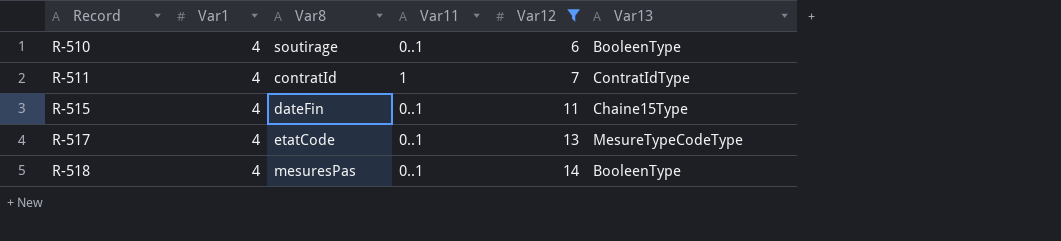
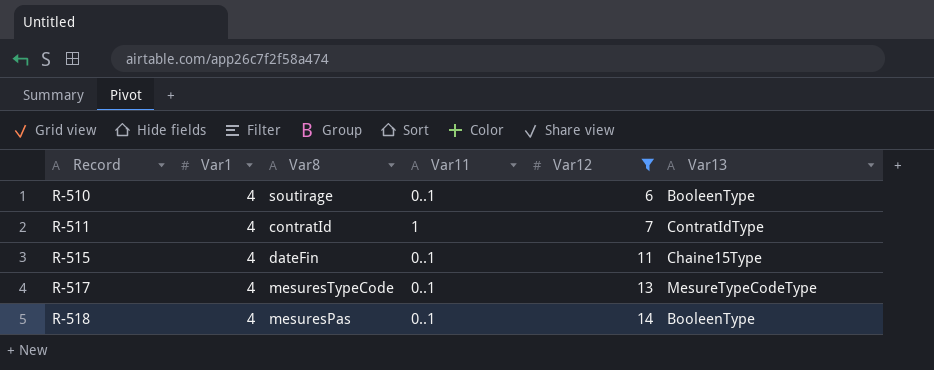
R-517 | Var8: etatCode -> mesuresTypeCode

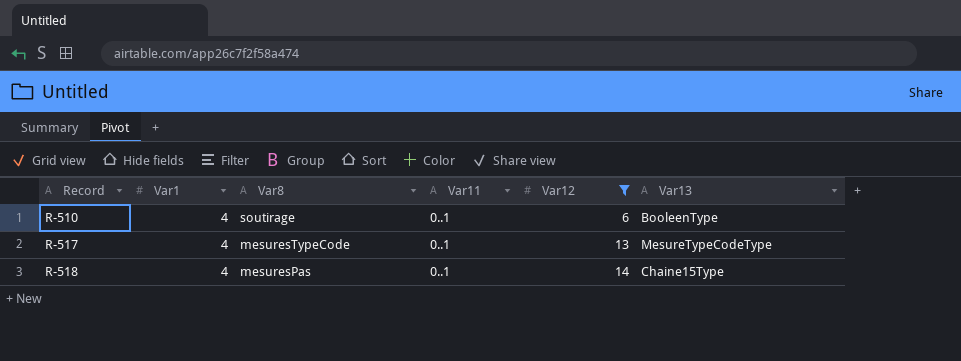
row R-511: 4 | contratId | 1 | 7 | ContratIdType -> none
row R-515: 4 | dateFin | 0..1 | 11 | Chaine15Type -> none
R-518 | Var13: BooleenType -> Chaine15Type

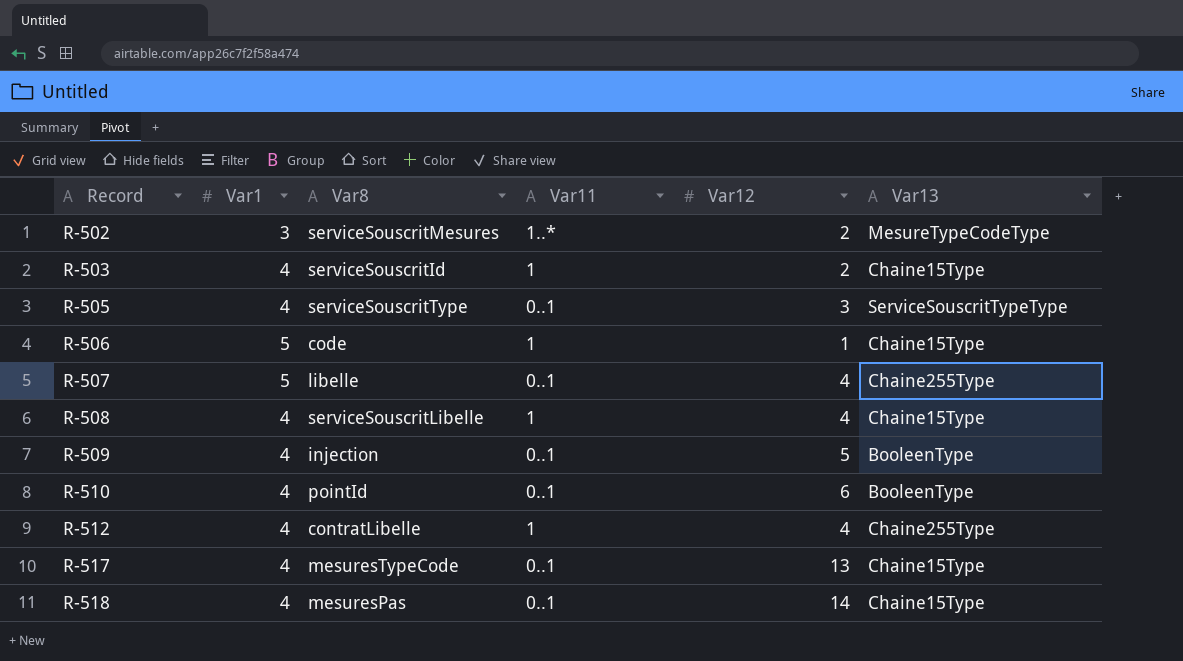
filter: Var12 >= 6 -> none
R-510 | Var8: soutirage -> pointId
R-517 | Var13: MesureTypeCodeType -> Chaine15Type

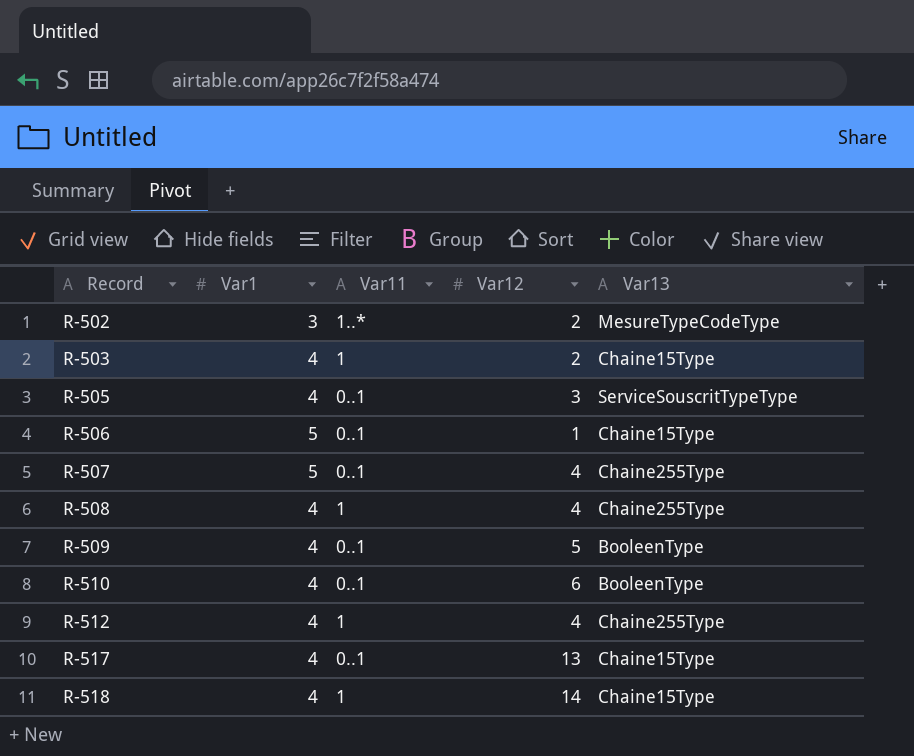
column Var8 | position: 3 -> none
R-506 | Var11: 1 -> 0..1
R-508 | Var13: Chaine15Type -> Chaine255Type
R-518 | Var11: 0..1 -> 1

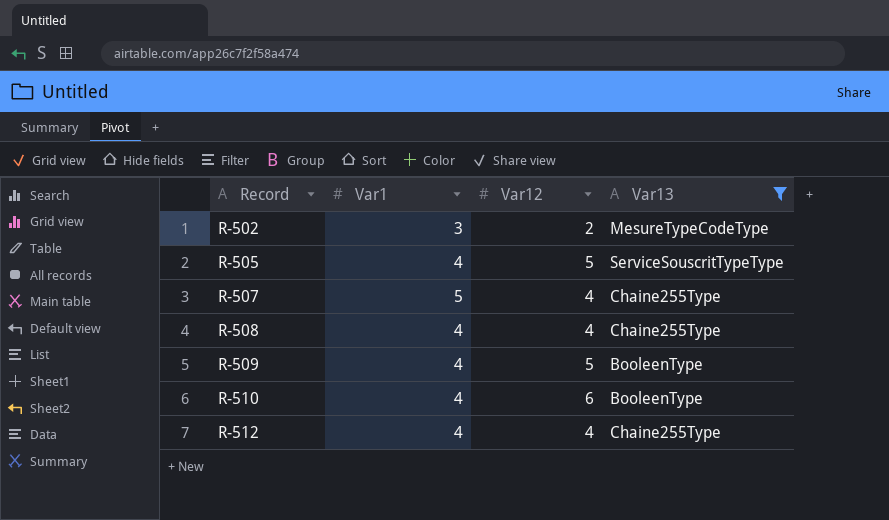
filter: none -> Var13 != Chaine15Type
column Var11 | position: 3 -> none
R-505 | Var12: 3 -> 5

